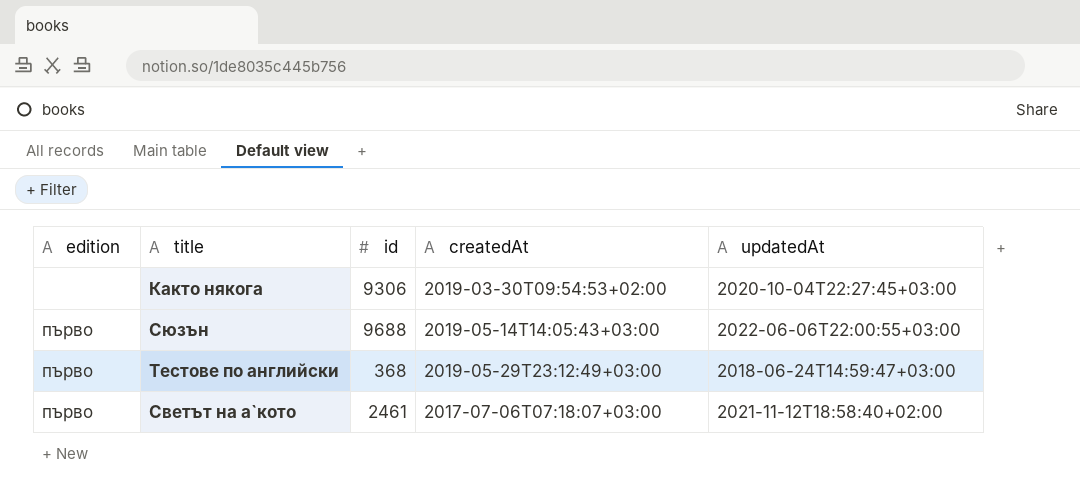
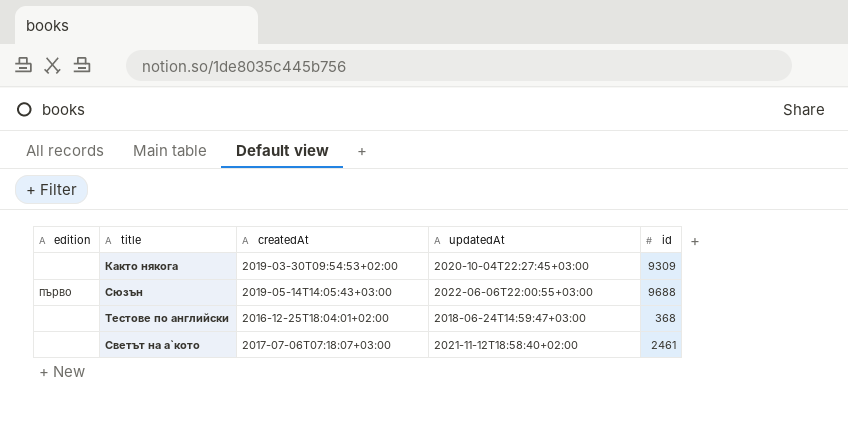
column id | position: 3 -> 5
Както някога | id: 9306 -> 9309
Тестове по английски | edition: първо -> none
Тестове по английски | createdAt: 2019-05-29T23:12:49+03:00 -> 2016-12-25T18:04:01+02:00
Светът на а`кото | edition: първо -> none

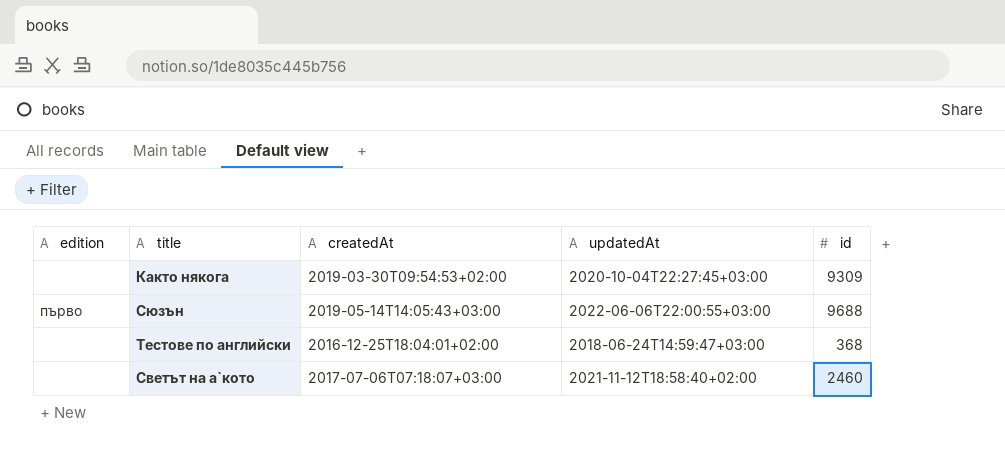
Светът на а`кото | id: 2461 -> 2460

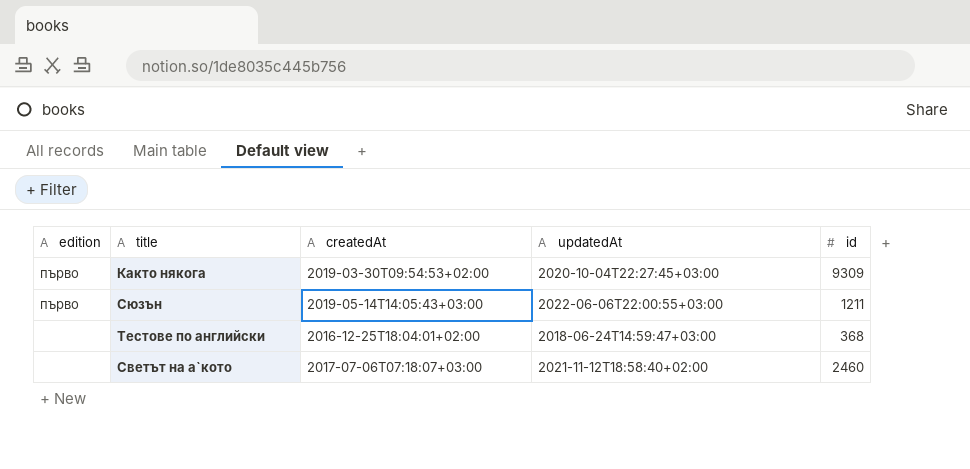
Както някога | edition: none -> първо
Сюзън | id: 9688 -> 1211

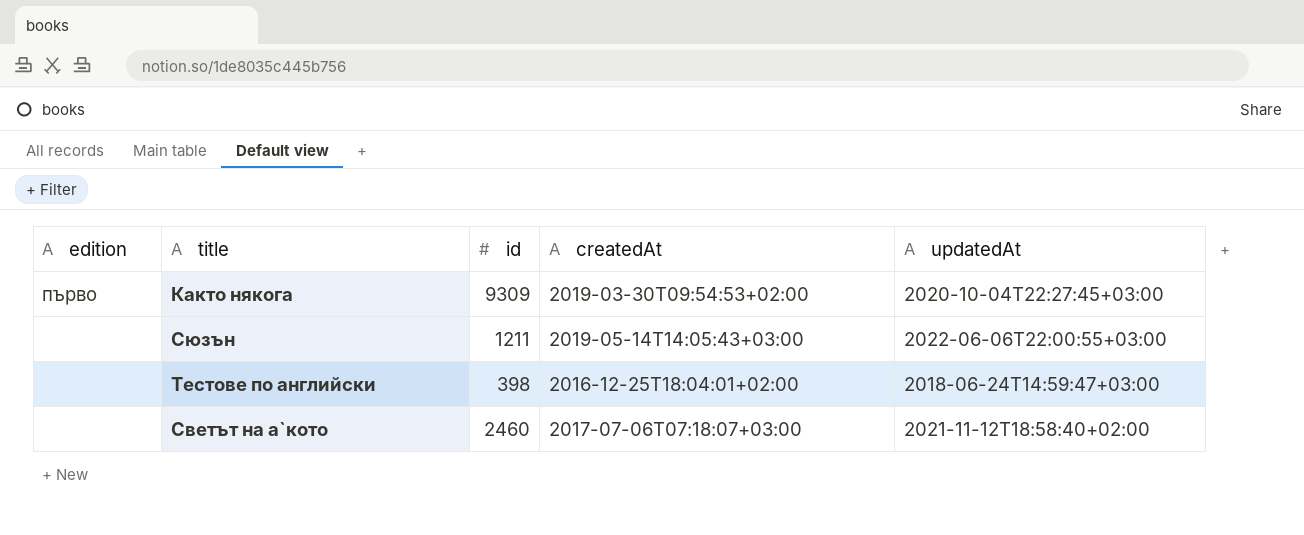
column id | position: 5 -> 3
Сюзън | edition: първо -> none
Тестове по английски | id: 368 -> 398

